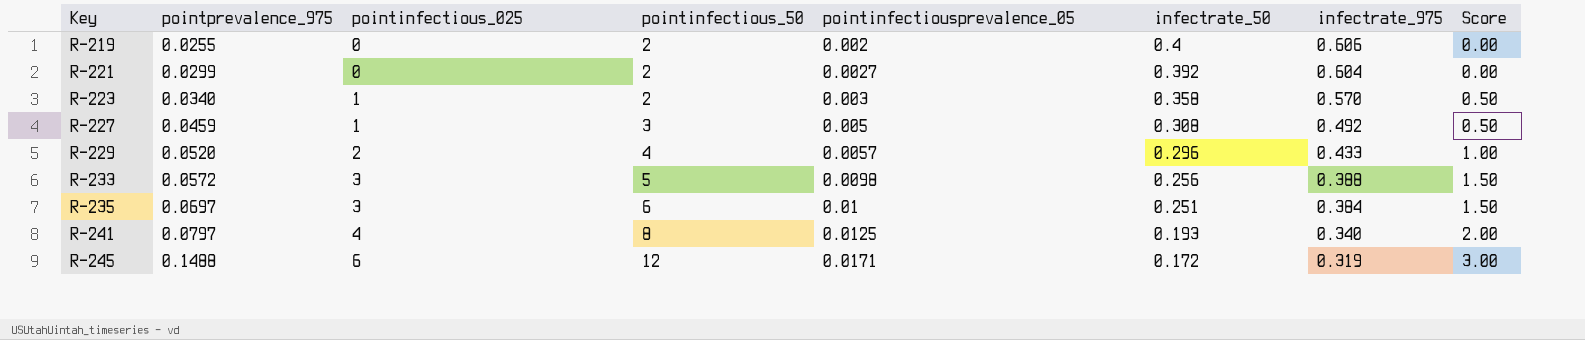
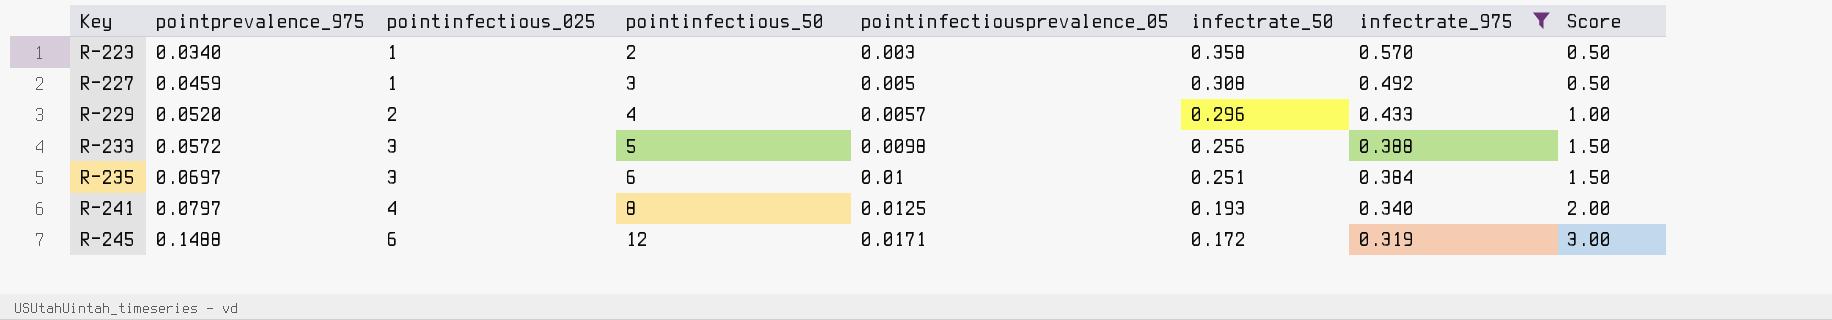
filter: none -> infectrate_975 <= 0.570

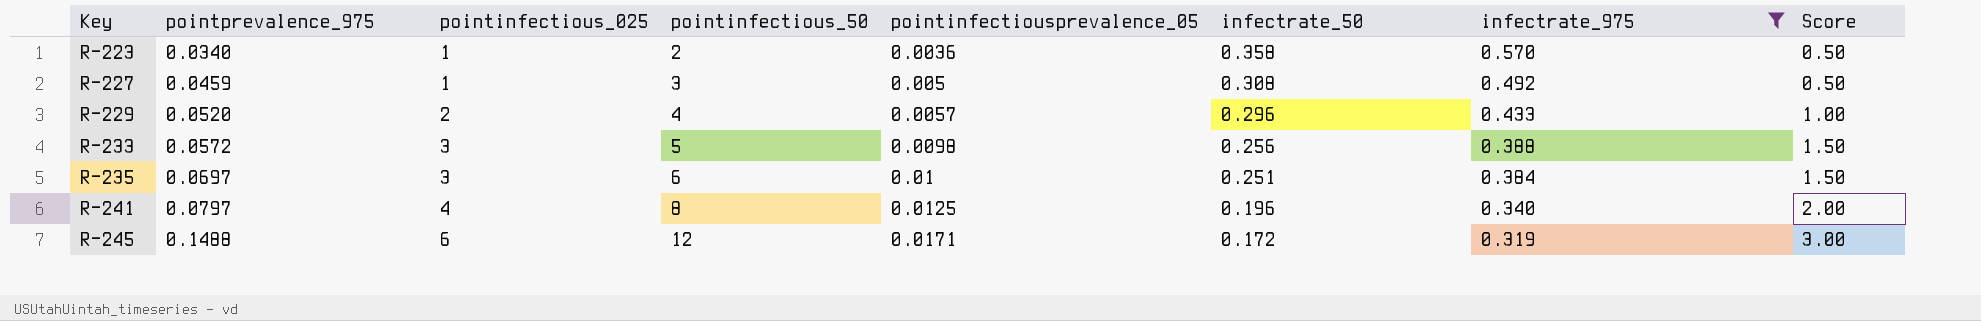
R-223 | pointinfectiousprevalence_05: 0.003 -> 0.0036
R-241 | infectrate_50: 0.193 -> 0.196

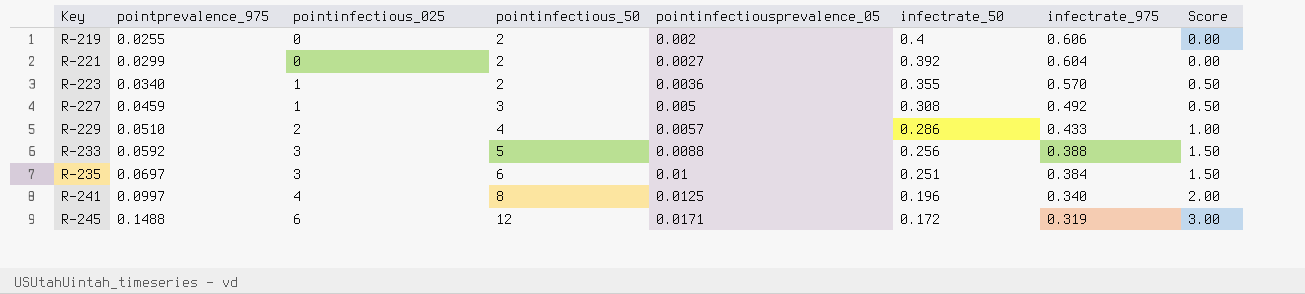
filter: infectrate_975 <= 0.570 -> none
R-223 | infectrate_50: 0.358 -> 0.355
R-229 | pointprevalence_975: 0.0520 -> 0.0510
R-229 | infectrate_50: 0.296 -> 0.286
R-233 | pointprevalence_975: 0.0572 -> 0.0592
R-233 | pointinfectiousprevalence_05: 0.0098 -> 0.0088
R-241 | pointprevalence_975: 0.0797 -> 0.0997

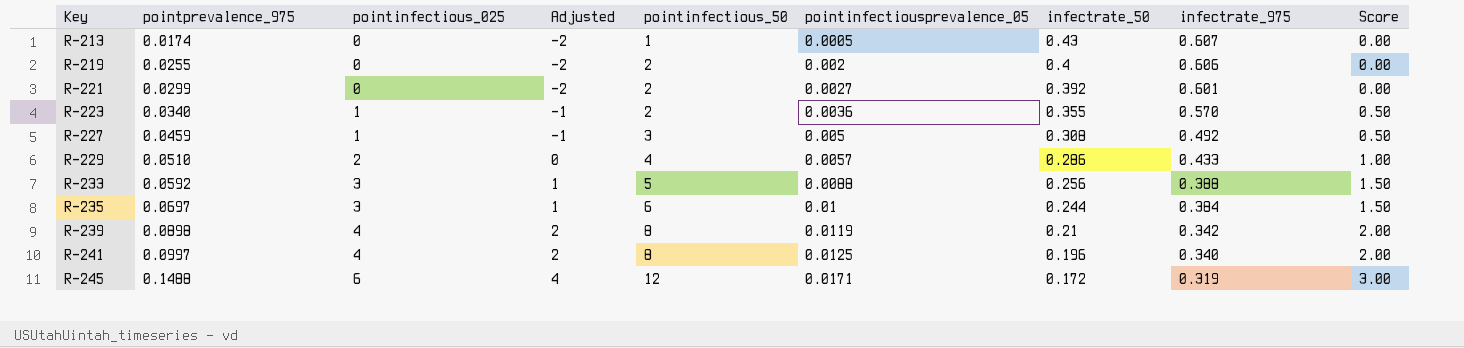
column Adjusted | formula: none -> [pointinfectious_025] - 2
row R-213: none -> 0.0174 | 0 | -2 | 1 | 0.0005 | 0.43 | 0.607 | 0.00
R-221 | infectrate_975: 0.604 -> 0.601
R-235 | infectrate_50: 0.251 -> 0.244
row R-239: none -> 0.0898 | 4 | 2 | 8 | 0.0119 | 0.21 | 0.342 | 2.00

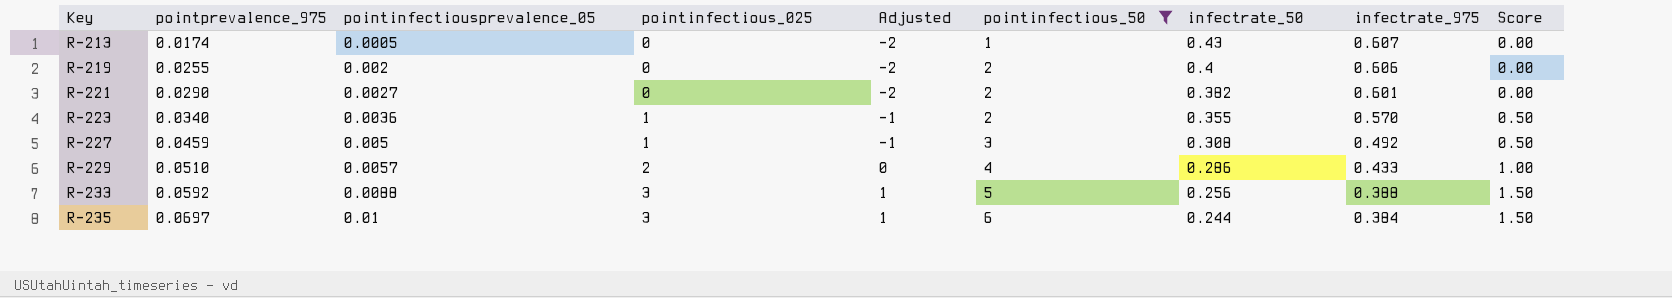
filter: none -> pointinfectious_50 <= 6
column pointinfectiousprevalence_05 | position: 6 -> 3
R-221 | pointprevalence_975: 0.0299 -> 0.0290
R-221 | infectrate_50: 0.392 -> 0.382

